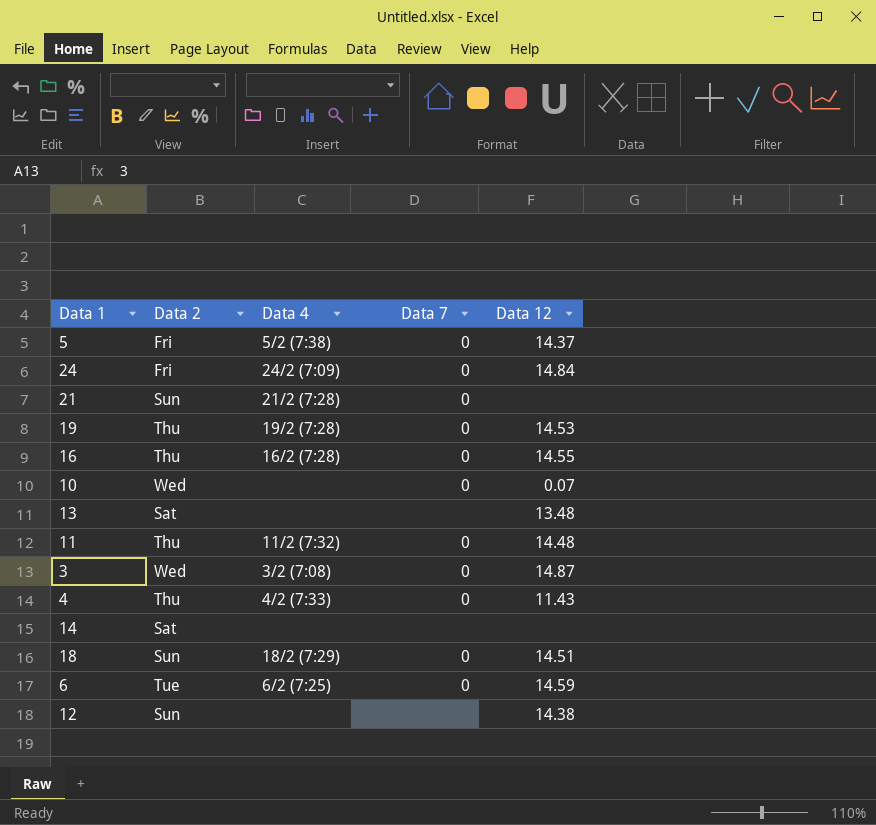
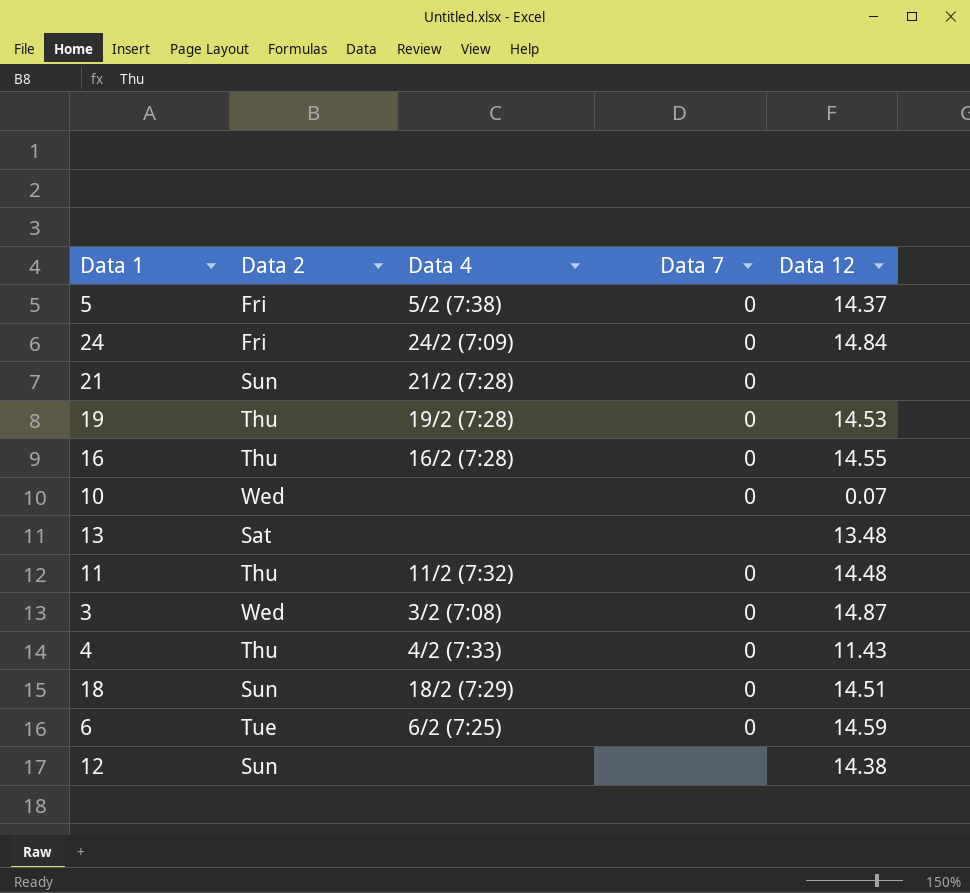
row 14: Sat | none | none | none -> none

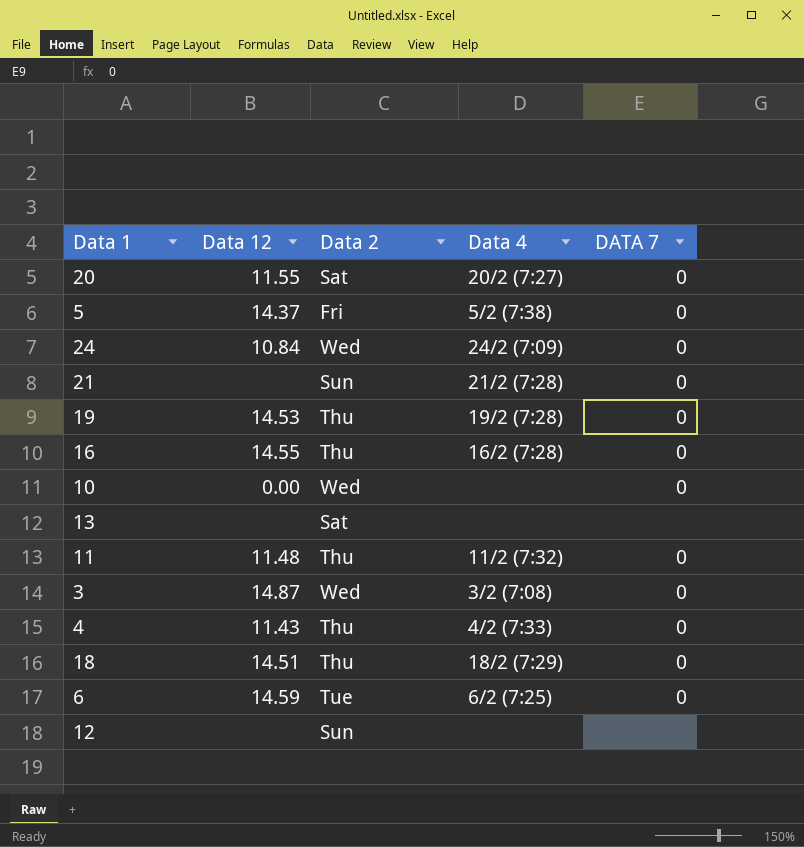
column Data 12 | position: 5 -> 2
column name: Data 7 -> DATA 7
row 20: none -> 11.55 | Sat | 20/2 (7:27) | 0
24 | Data 12: 14.84 -> 10.84
24 | Data 2: Fri -> Wed
10 | Data 12: 0.07 -> 0.00
13 | Data 12: 13.48 -> none
11 | Data 12: 14.48 -> 11.48
18 | Data 2: Sun -> Thu
12 | Data 12: 14.38 -> none

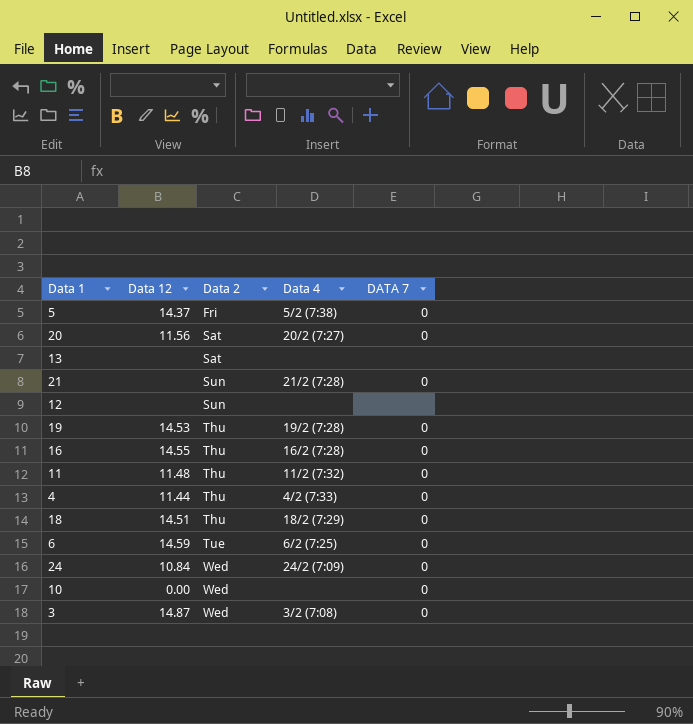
row order: none -> Data 2 ascending
20 | Data 12: 11.55 -> 11.56
4 | Data 12: 11.43 -> 11.44

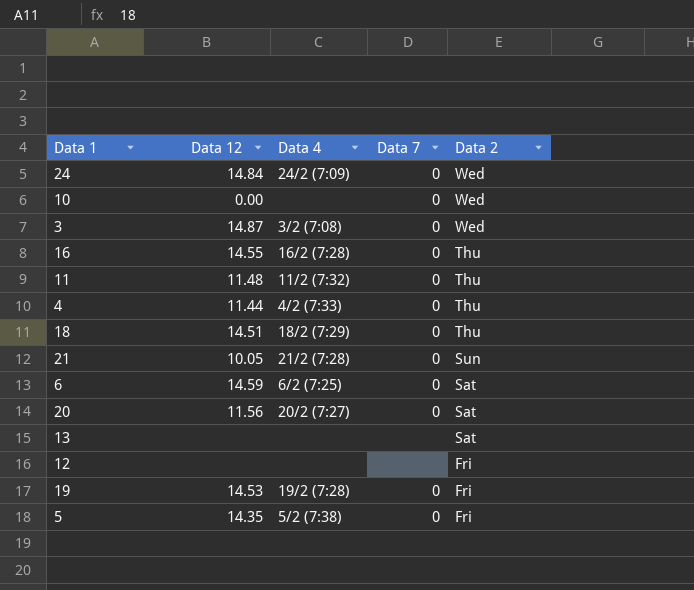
row order: Data 2 ascending -> Data 2 descending
column name: DATA 7 -> Data 7
column Data 2 | position: 3 -> 5
24 | Data 12: 10.84 -> 14.84
21 | Data 12: none -> 10.05
6 | Data 2: Tue -> Sat
12 | Data 2: Sun -> Fri
19 | Data 2: Thu -> Fri
5 | Data 12: 14.37 -> 14.35

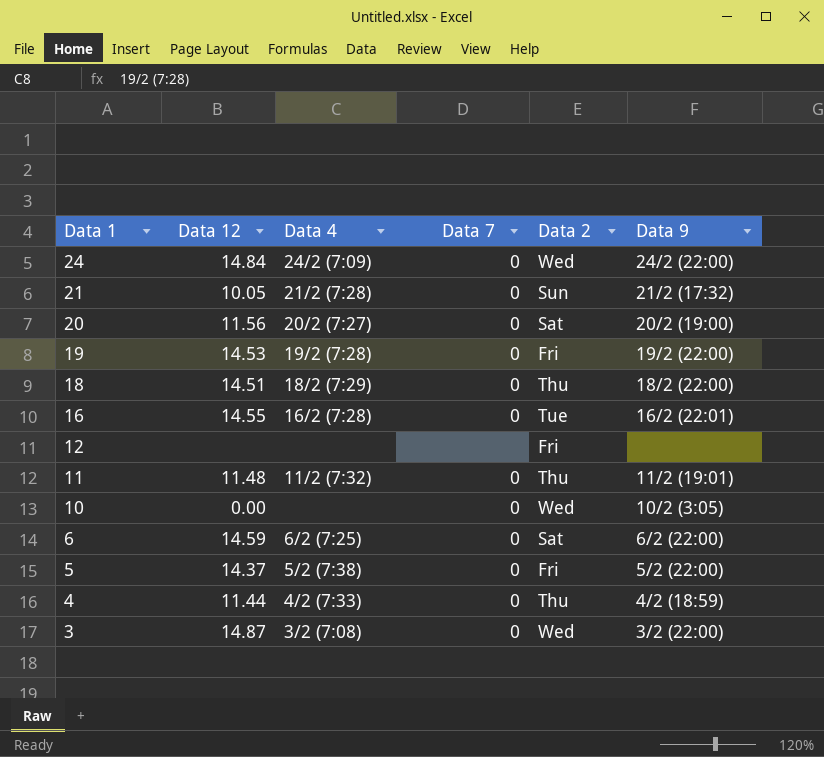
row order: Data 2 descending -> Data 1 descending
column Data 9 | position: none -> 6
row 13: none | none | none | Sat -> none
16 | Data 2: Thu -> Tue
5 | Data 12: 14.35 -> 14.37

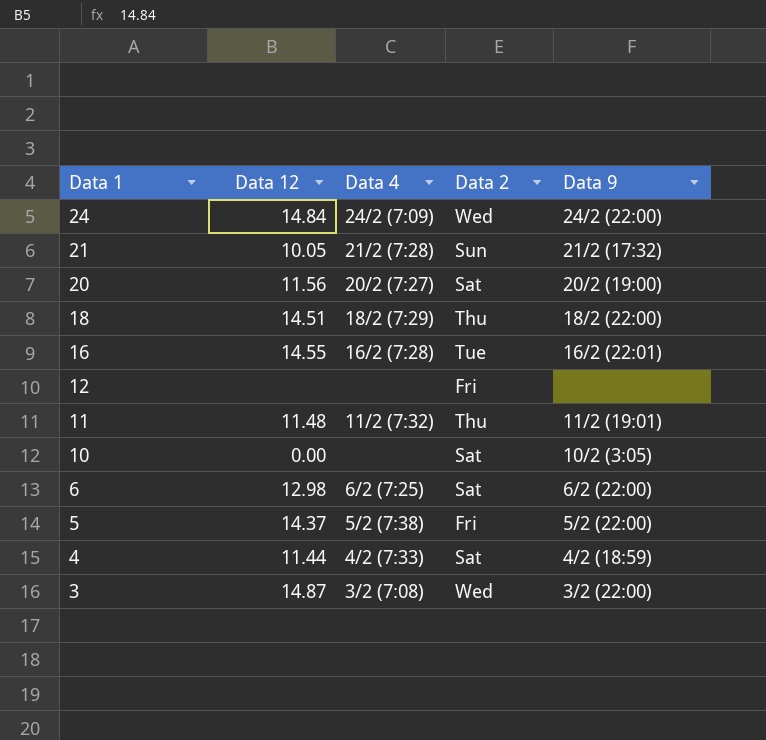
column Data 7 | position: 4 -> none
row 19: 14.53 | 19/2 (7:28) | 0 | Fri | 19/2 (22:00) -> none
10 | Data 2: Wed -> Sat
6 | Data 12: 14.59 -> 12.98
4 | Data 2: Thu -> Sat

